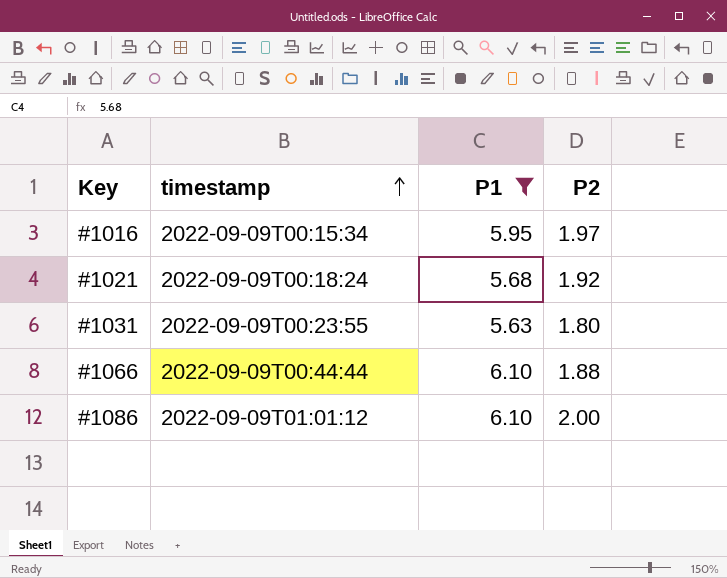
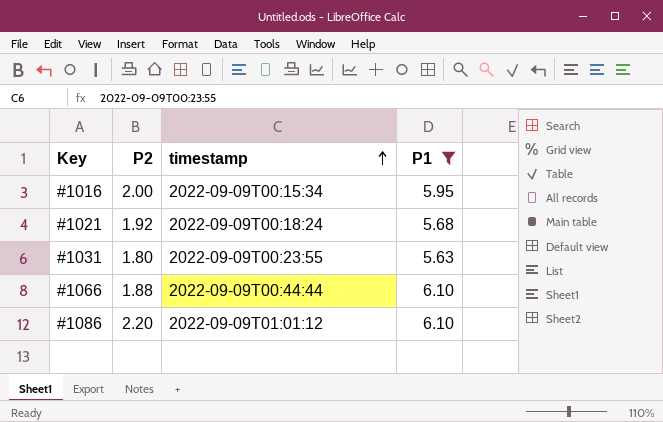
column P2 | position: 4 -> 2
#1016 | P2: 1.97 -> 2.00
#1086 | P2: 2.00 -> 2.20

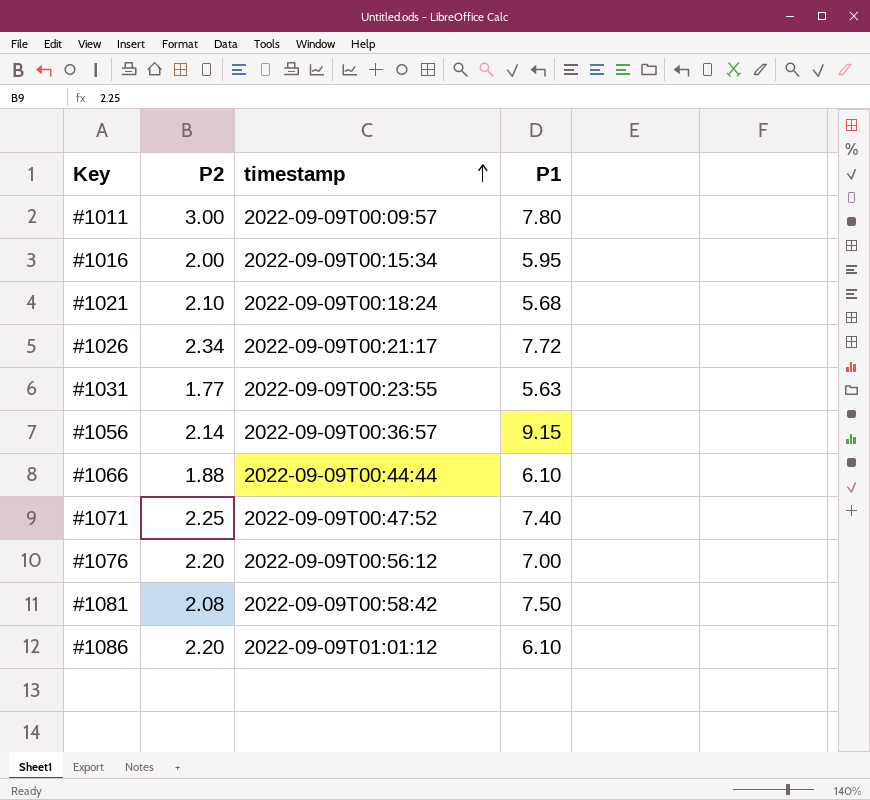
filter: P1 <= 6.10 -> none
#1021 | P2: 1.92 -> 2.10
#1031 | P2: 1.80 -> 1.77

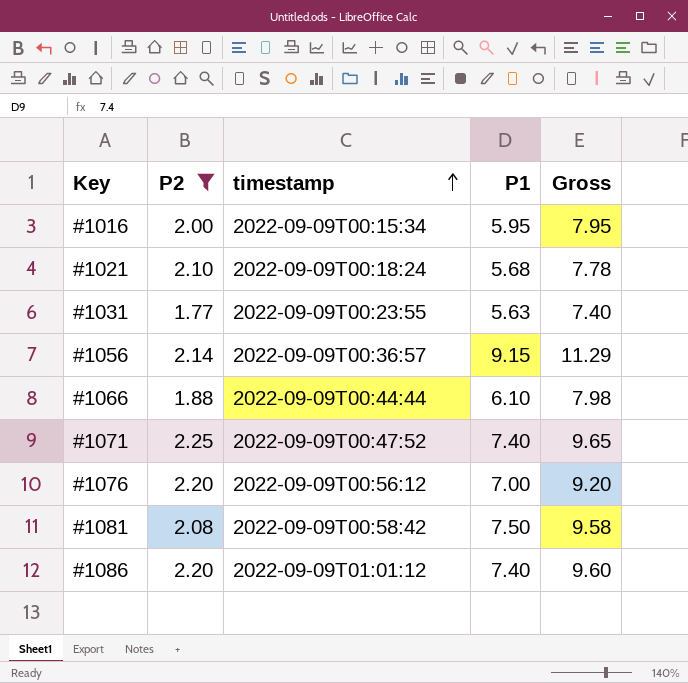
filter: none -> P2 <= 2.25
column Gross | formula: none -> [P2] + [P1]
#1086 | P1: 6.10 -> 7.40

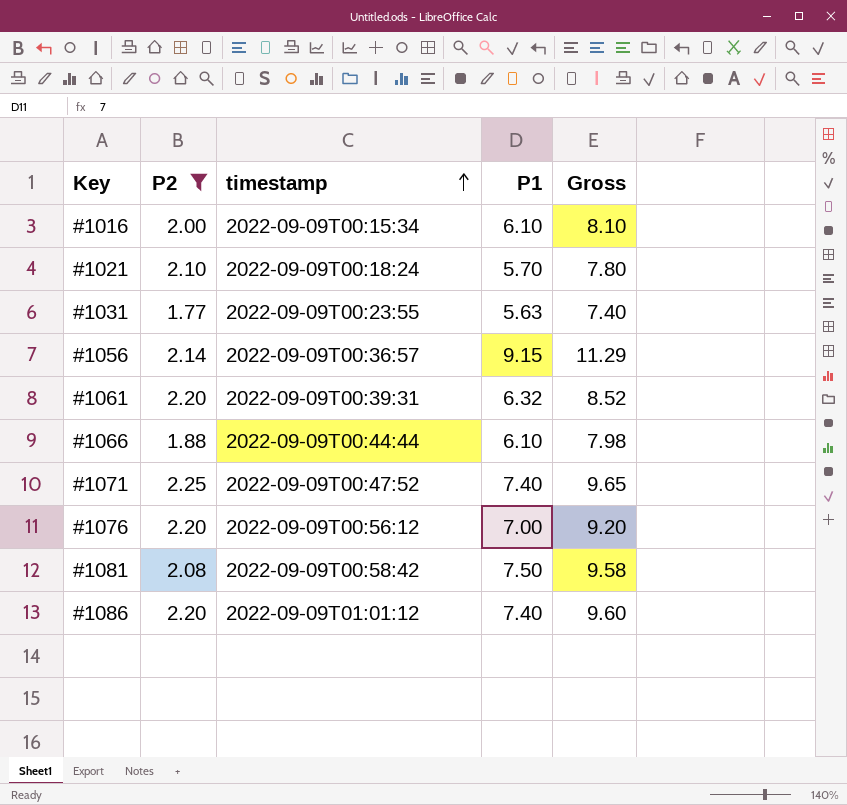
#1016 | P1: 5.95 -> 6.10
#1016 | Gross: 7.95 -> 8.10
#1021 | P1: 5.68 -> 5.70
#1021 | Gross: 7.78 -> 7.80
row #1061: none -> 2.20 | 2022-09-09T00:39:31 | 6.32 | 8.52

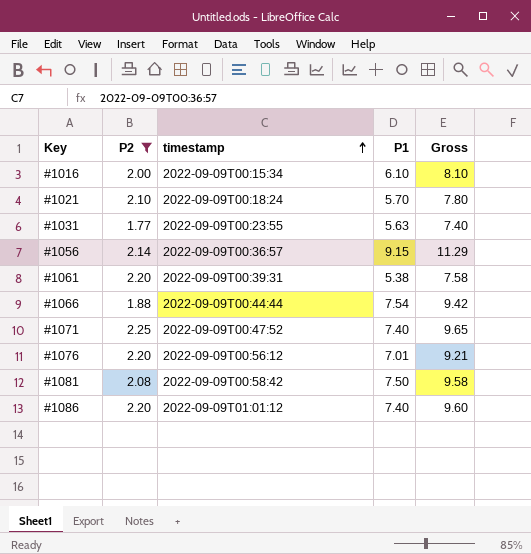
#1061 | P1: 6.32 -> 5.38
#1061 | Gross: 8.52 -> 7.58
#1066 | P1: 6.10 -> 7.54
#1066 | Gross: 7.98 -> 9.42
#1076 | P1: 7.00 -> 7.01
#1076 | Gross: 9.20 -> 9.21

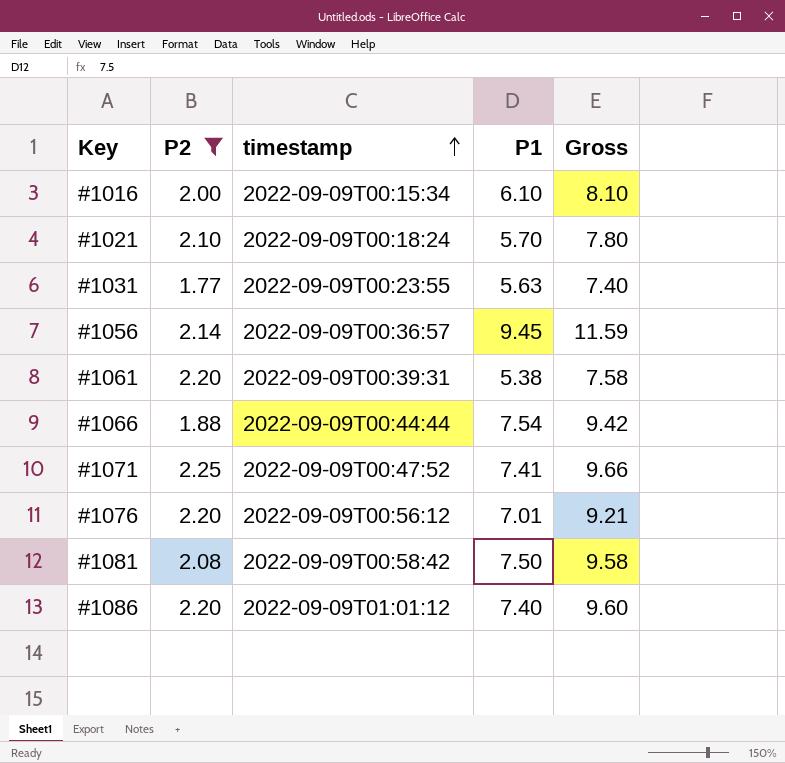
#1056 | P1: 9.15 -> 9.45
#1056 | Gross: 11.29 -> 11.59
#1071 | P1: 7.40 -> 7.41
#1071 | Gross: 9.65 -> 9.66

